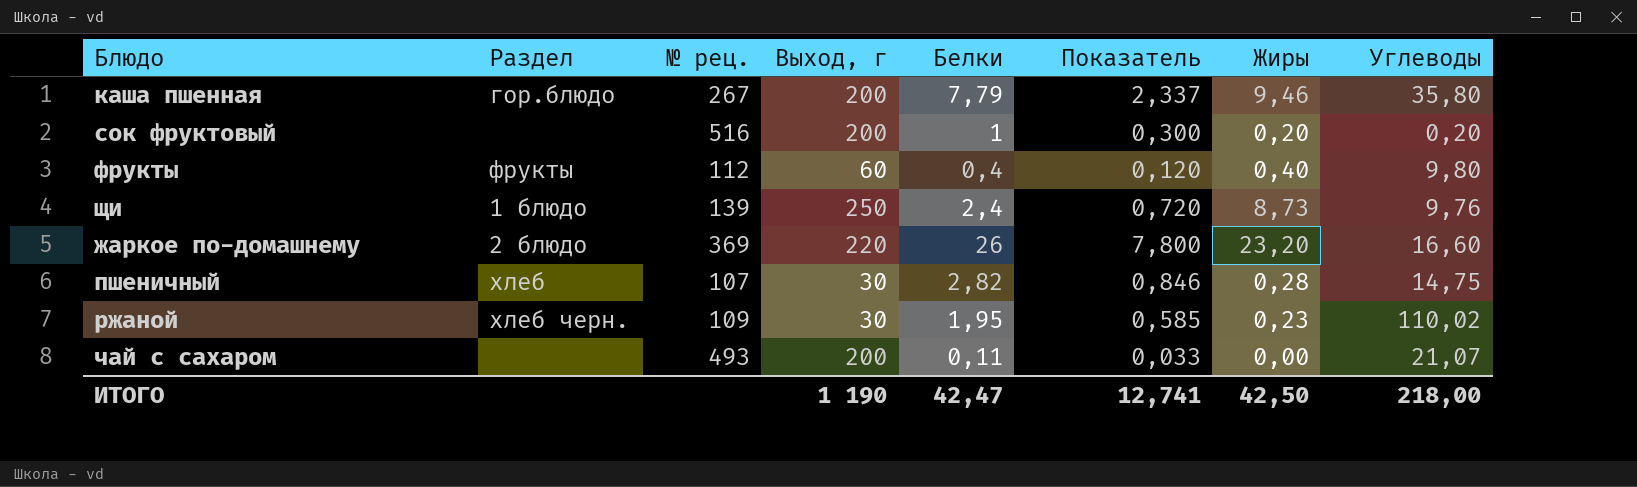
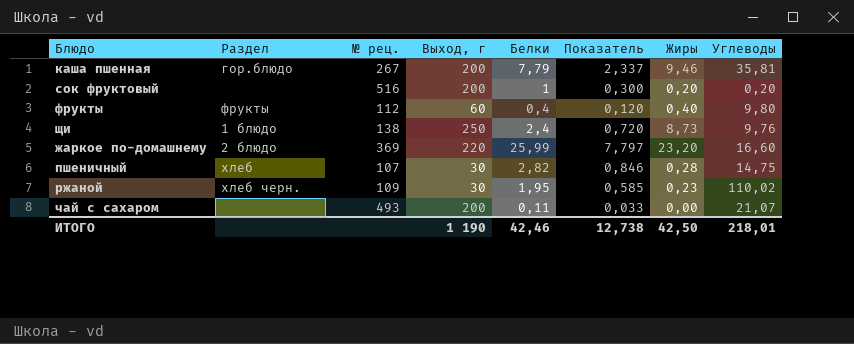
каша пшенная | Углеводы: 35,80 -> 35,81
щи | № рец.: 139 -> 138
жаркое по-домашнему | Белки: 26 -> 25,99
жаркое по-домашнему | Показатель: 7,800 -> 7,797
ИТОГО | Белки: 42,47 -> 42,46
ИТОГО | Показатель: 12,741 -> 12,738
ИТОГО | Углеводы: 218,00 -> 218,01

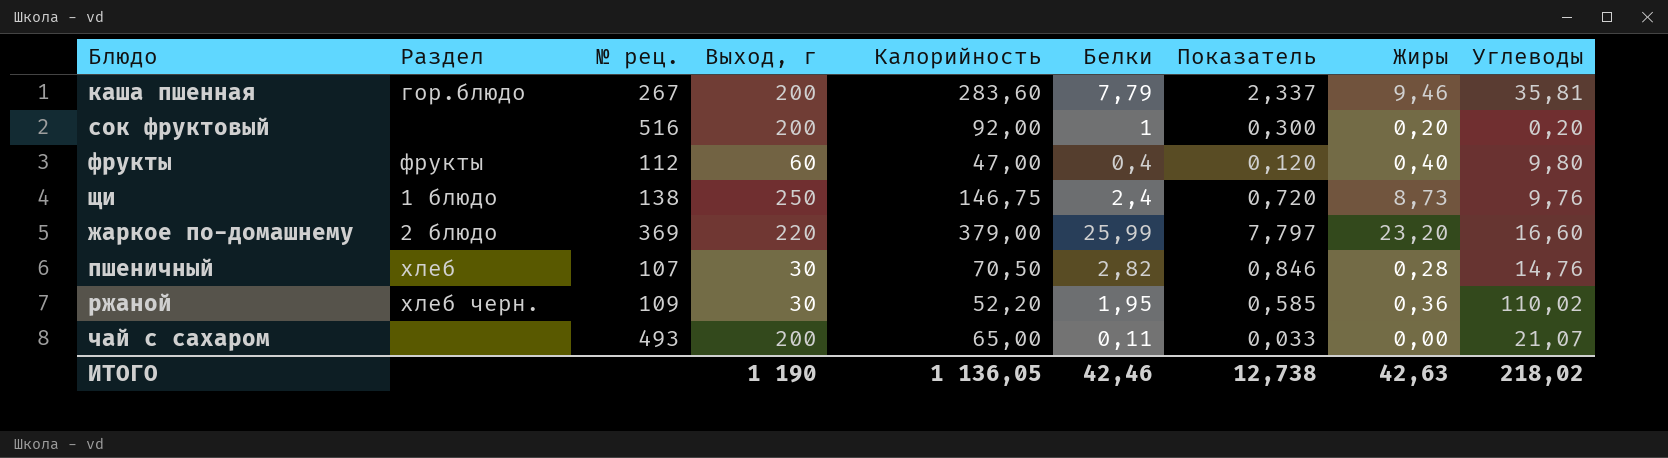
column Калорийность | position: none -> 5
пшеничный | Углеводы: 14,75 -> 14,76
ржаной | Жиры: 0,23 -> 0,36
ИТОГО | Жиры: 42,50 -> 42,63
ИТОГО | Углеводы: 218,01 -> 218,02

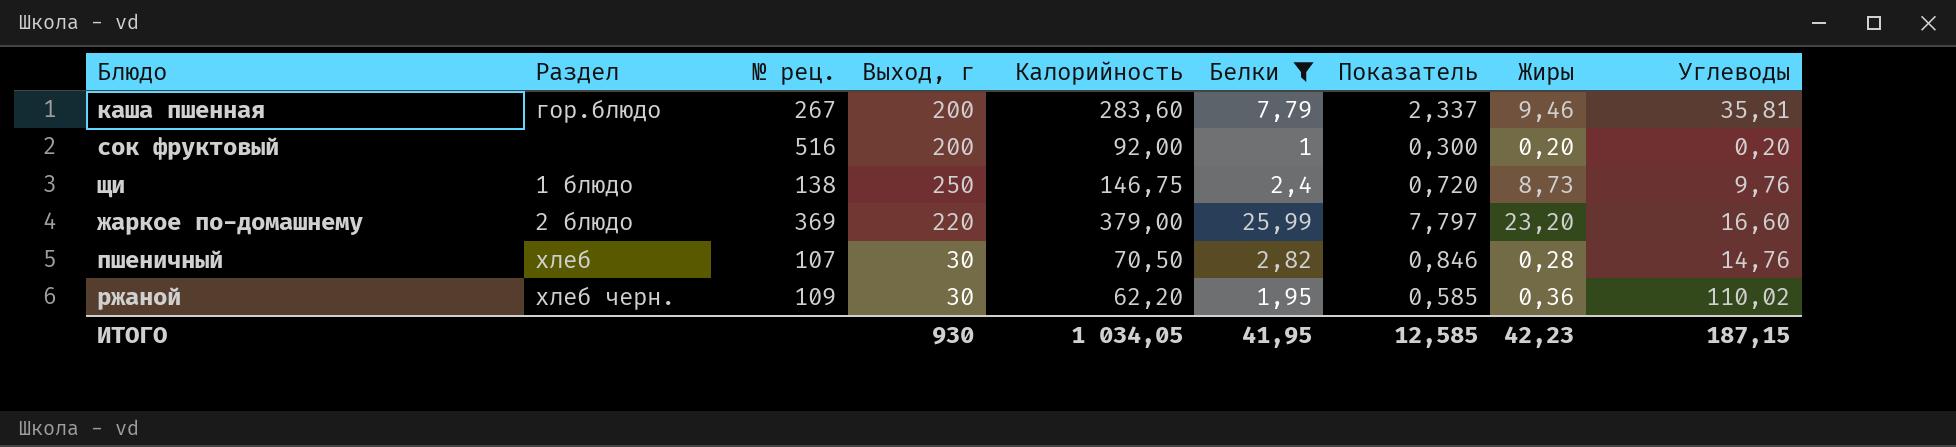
filter: none -> Белки >= 1
ржаной | Калорийность: 52,20 -> 62,20
ИТОГО | Выход, г: 1 190 -> 930
ИТОГО | Калорийность: 1 136,05 -> 1 034,05
ИТОГО | Белки: 42,46 -> 41,95
ИТОГО | Показатель: 12,738 -> 12,585
ИТОГО | Жиры: 42,63 -> 42,23
ИТОГО | Углеводы: 218,02 -> 187,15

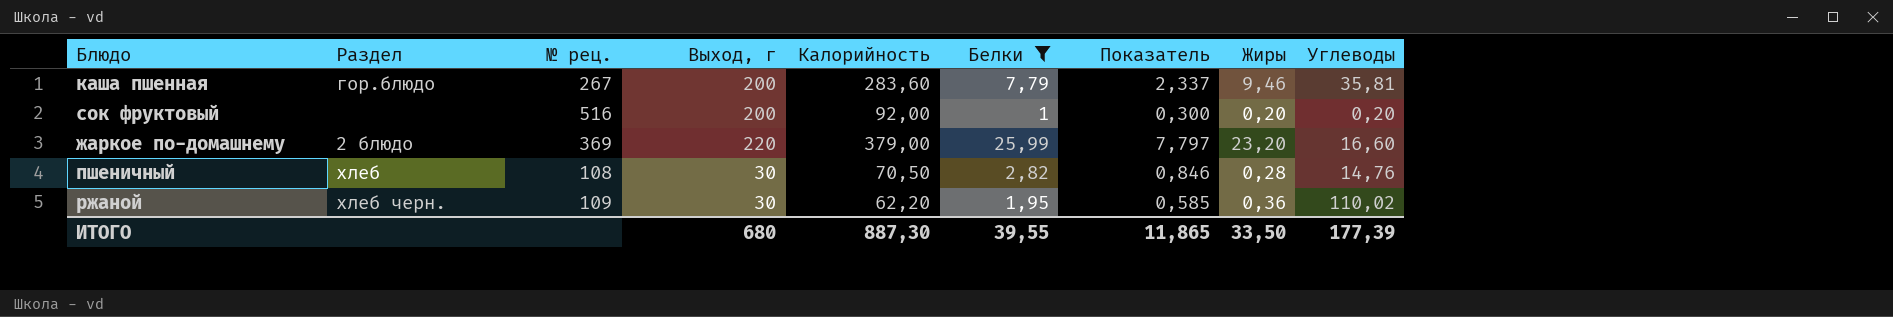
row щи: 1 блюдо | 138 | 250 | 146,75 | 2,4 | 0,720 | 8,73 | 9,76 -> none
пшеничный | № рец.: 107 -> 108
ИТОГО | Выход, г: 930 -> 680
ИТОГО | Калорийность: 1 034,05 -> 887,30
ИТОГО | Белки: 41,95 -> 39,55
ИТОГО | Показатель: 12,585 -> 11,865
ИТОГО | Жиры: 42,23 -> 33,50
ИТОГО | Углеводы: 187,15 -> 177,39

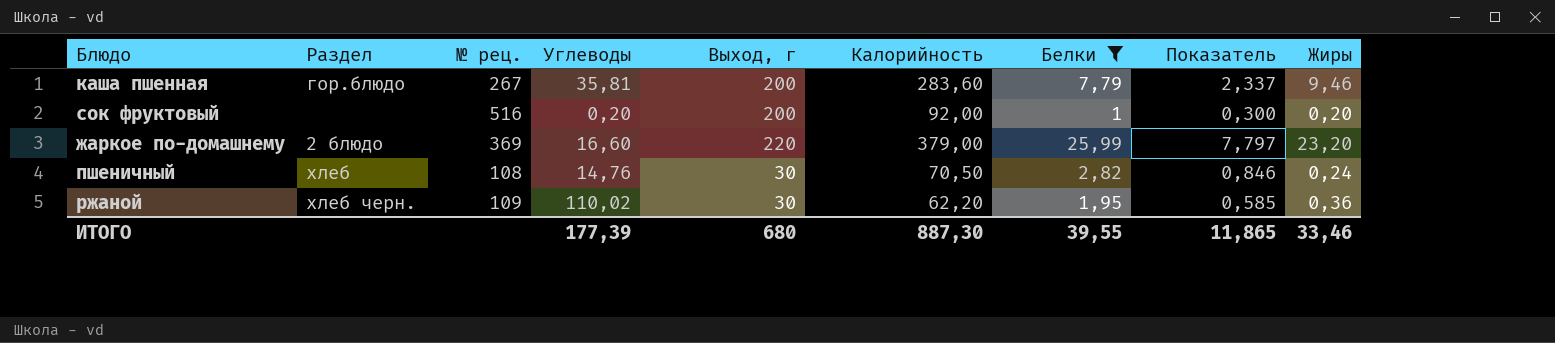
column Углеводы | position: 9 -> 4
пшеничный | Жиры: 0,28 -> 0,24
ИТОГО | Жиры: 33,50 -> 33,46

